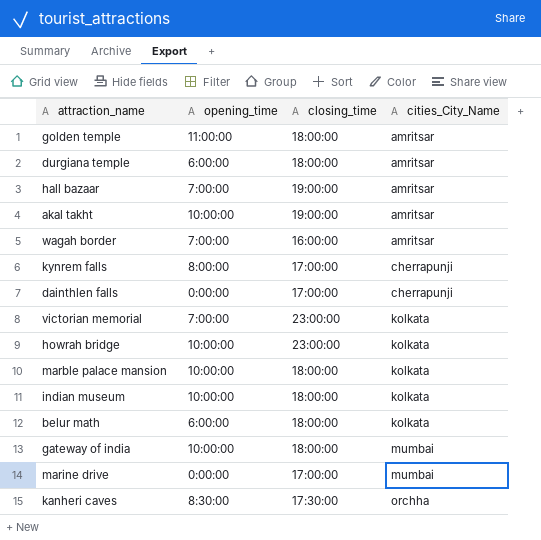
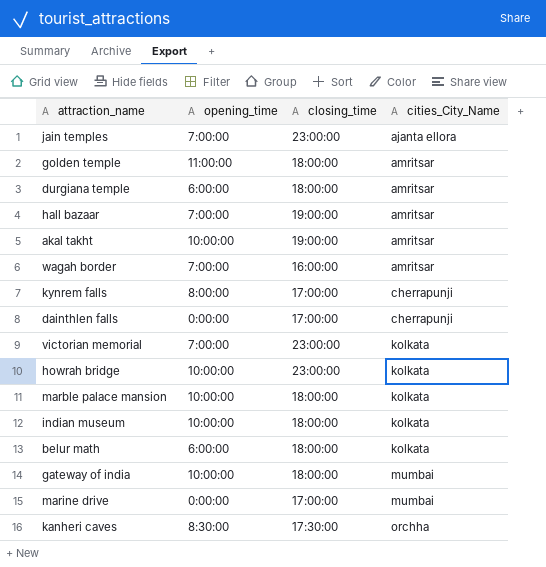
row jain temples: none -> 7:00:00 | 23:00:00 | ajanta ellora

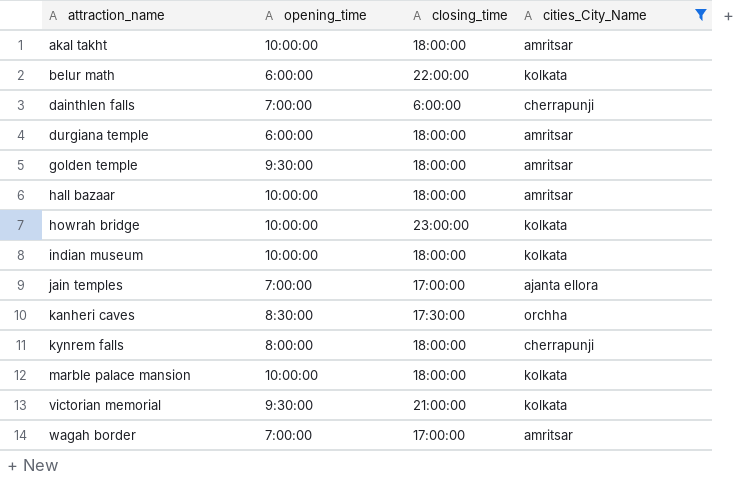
filter: none -> cities_City_Name != mumbai
row order: cities_City_Name ascending -> attraction_name ascending
akal takht | closing_time: 19:00:00 -> 18:00:00
belur math | closing_time: 18:00:00 -> 22:00:00
dainthlen falls | opening_time: 0:00:00 -> 7:00:00
dainthlen falls | closing_time: 17:00:00 -> 6:00:00
golden temple | opening_time: 11:00:00 -> 9:30:00
hall bazaar | opening_time: 7:00:00 -> 10:00:00
hall bazaar | closing_time: 19:00:00 -> 18:00:00
jain temples | closing_time: 23:00:00 -> 17:00:00
kynrem falls | closing_time: 17:00:00 -> 18:00:00
victorian memorial | opening_time: 7:00:00 -> 9:30:00
victorian memorial | closing_time: 23:00:00 -> 21:00:00
wagah border | closing_time: 16:00:00 -> 17:00:00

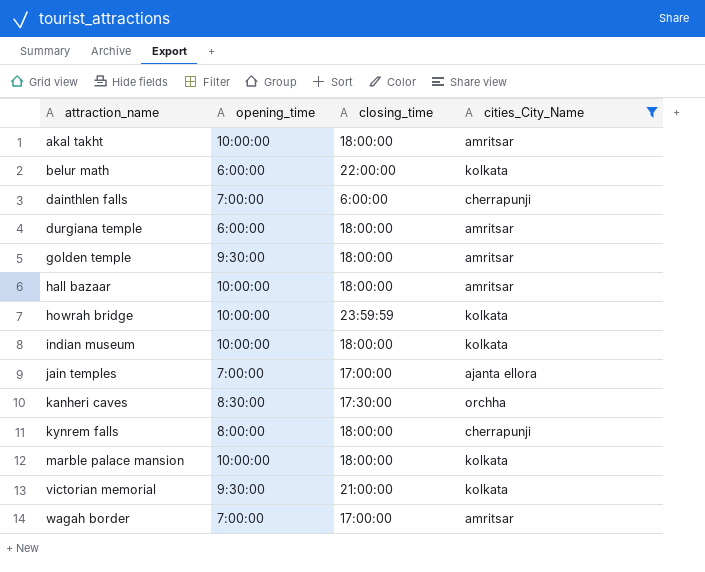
howrah bridge | closing_time: 23:00:00 -> 23:59:59

